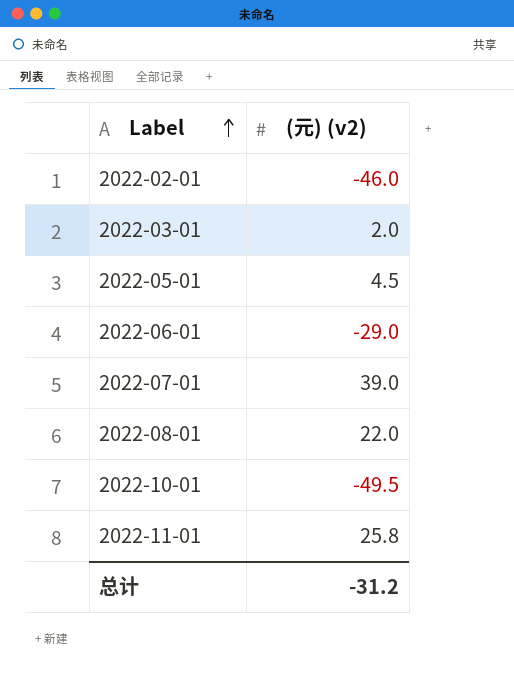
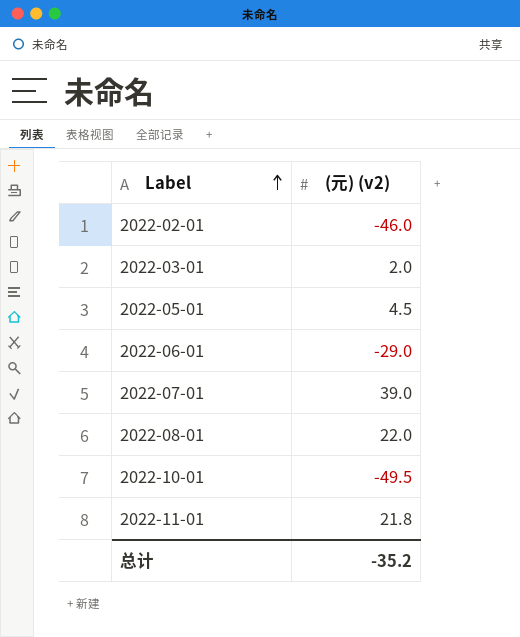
2022-11-01 | (元) (v2): 25.8 -> 21.8
总计 | (元) (v2): -31.2 -> -35.2

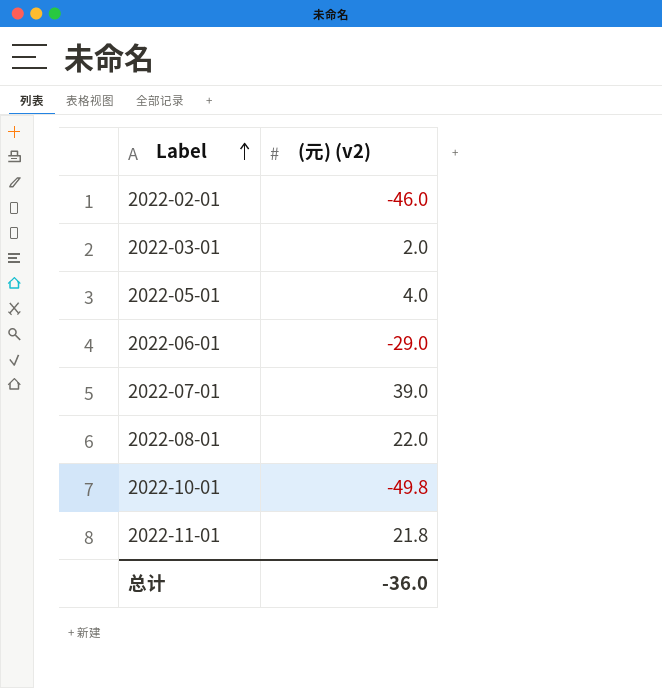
2022-05-01 | (元) (v2): 4.5 -> 4.0
2022-10-01 | (元) (v2): -49.5 -> -49.8
总计 | (元) (v2): -35.2 -> -36.0

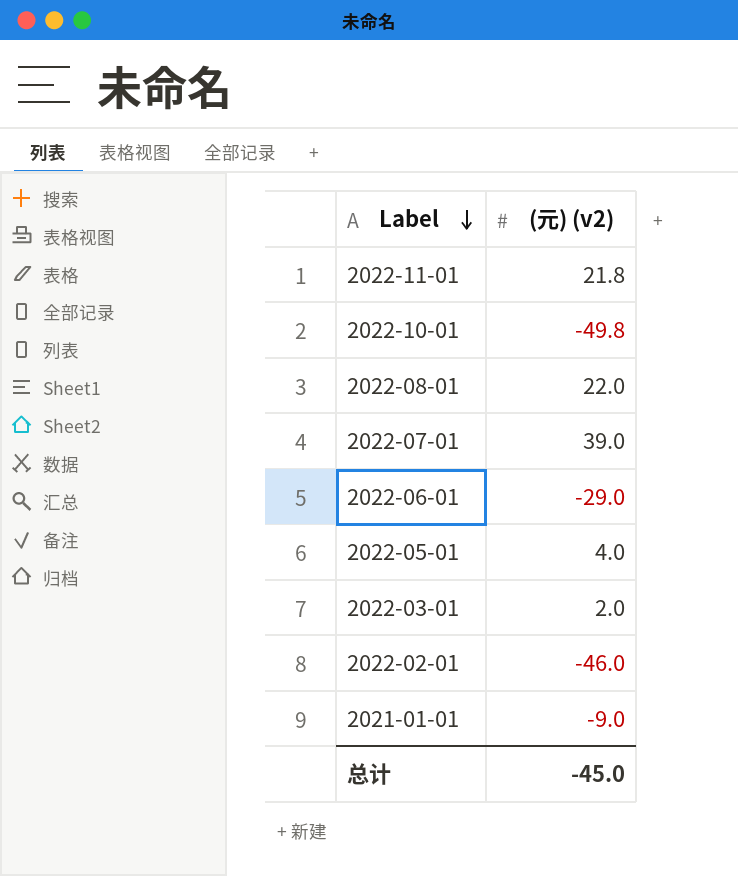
row order: Label ascending -> Label descending
row 2021-01-01: none -> -9.0
总计 | (元) (v2): -36.0 -> -45.0

